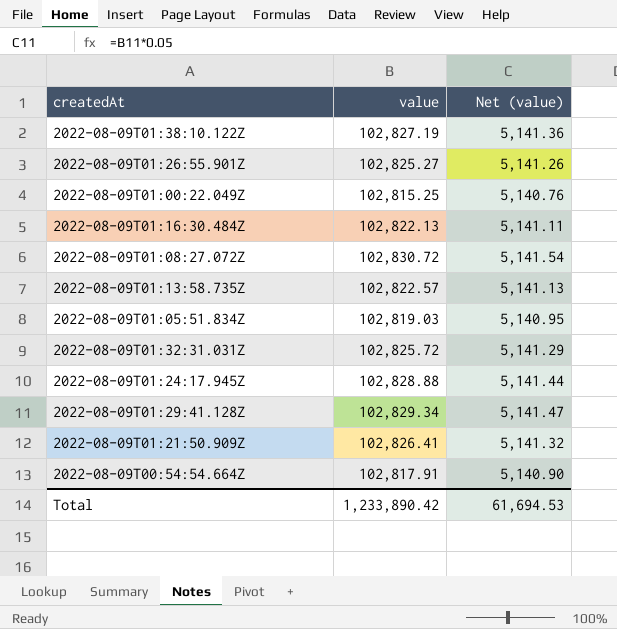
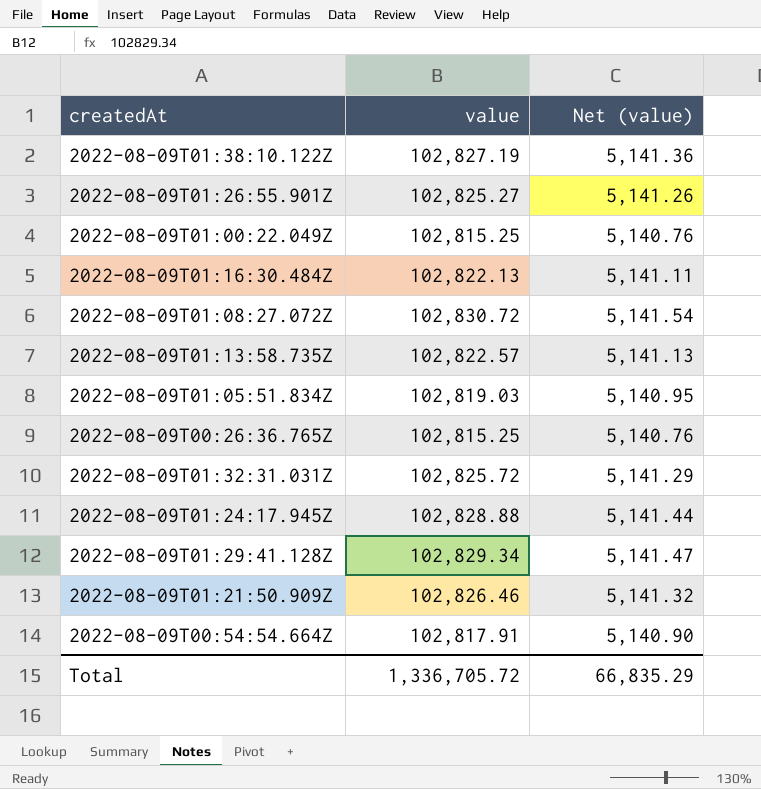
row 2022-08-09T00:26:36.765Z: none -> 102,815.25 | 5,140.76
2022-08-09T01:21:50.909Z | value: 102,826.41 -> 102,826.46
Total | value: 1,233,890.42 -> 1,336,705.72
Total | Net (value): 61,694.53 -> 66,835.29

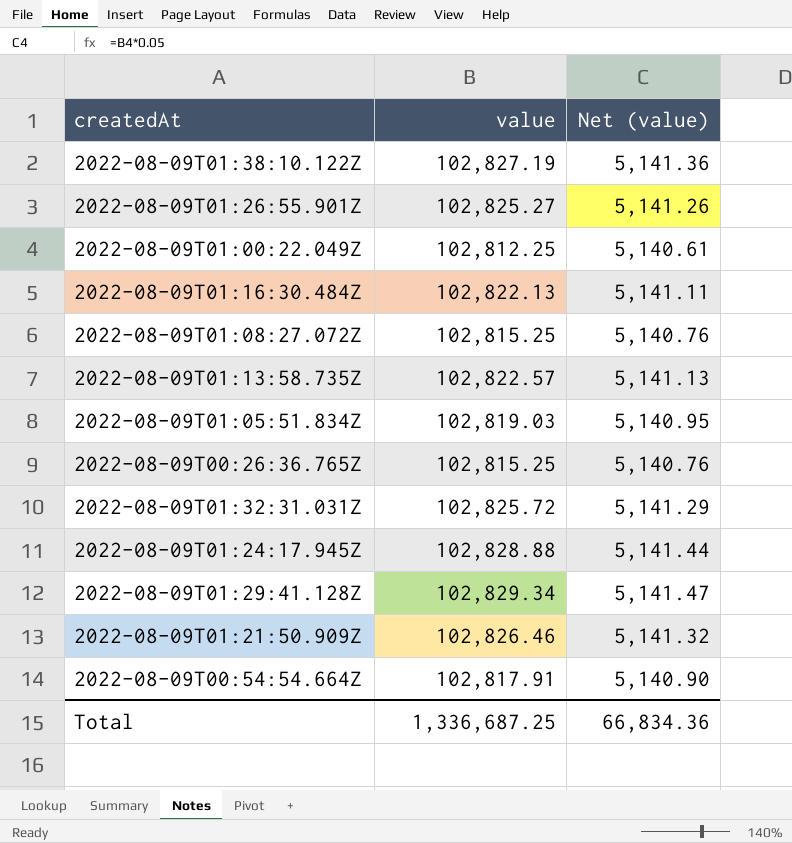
2022-08-09T01:00:22.049Z | value: 102,815.25 -> 102,812.25
2022-08-09T01:00:22.049Z | Net (value): 5,140.76 -> 5,140.61
2022-08-09T01:08:27.072Z | value: 102,830.72 -> 102,815.25
2022-08-09T01:08:27.072Z | Net (value): 5,141.54 -> 5,140.76
Total | value: 1,336,705.72 -> 1,336,687.25
Total | Net (value): 66,835.29 -> 66,834.36

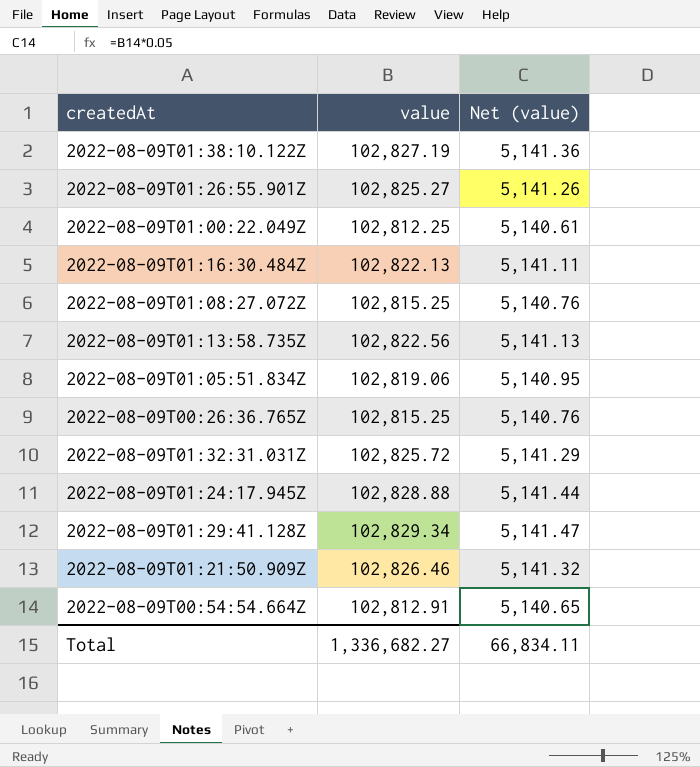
2022-08-09T01:13:58.735Z | value: 102,822.57 -> 102,822.56
2022-08-09T01:05:51.834Z | value: 102,819.03 -> 102,819.06
2022-08-09T00:54:54.664Z | value: 102,817.91 -> 102,812.91
2022-08-09T00:54:54.664Z | Net (value): 5,140.90 -> 5,140.65
Total | value: 1,336,687.25 -> 1,336,682.27
Total | Net (value): 66,834.36 -> 66,834.11

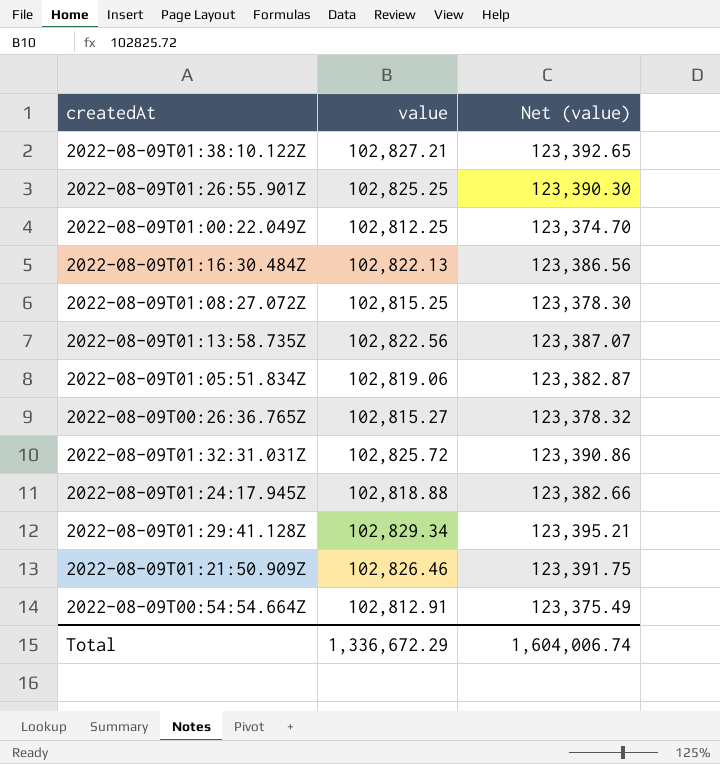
column Net (value) | formula: [value] * 0.05 -> [value] * 1.2
2022-08-09T01:38:10.122Z | value: 102,827.19 -> 102,827.21
2022-08-09T01:26:55.901Z | value: 102,825.27 -> 102,825.25
2022-08-09T00:26:36.765Z | value: 102,815.25 -> 102,815.27
2022-08-09T01:24:17.945Z | value: 102,828.88 -> 102,818.88
Total | value: 1,336,682.27 -> 1,336,672.29
Total | Net (value): 66,834.11 -> 1,604,006.74

